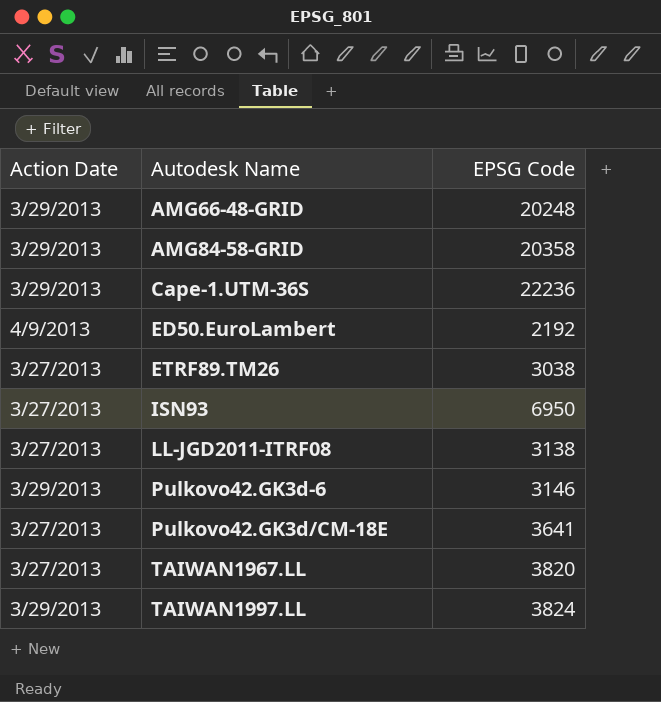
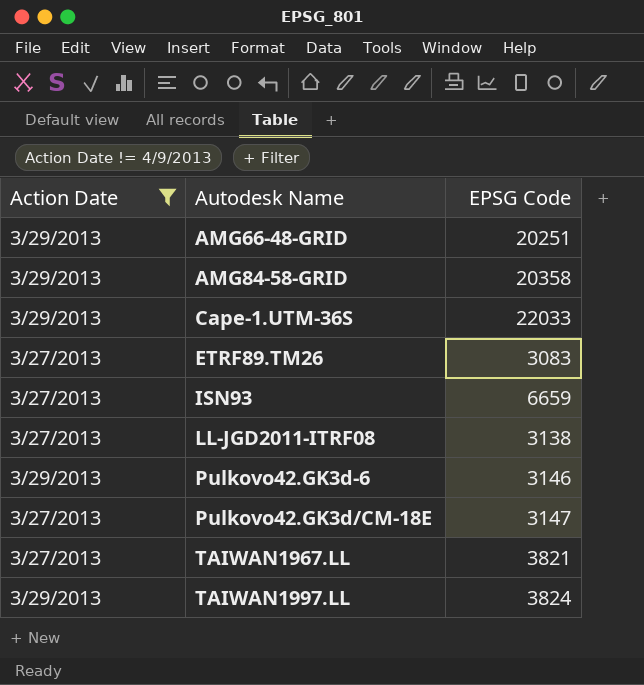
filter: none -> Action Date != 4/9/2013
AMG66-48-GRID | EPSG Code: 20248 -> 20251
Cape-1.UTM-36S | EPSG Code: 22236 -> 22033
ETRF89.TM26 | EPSG Code: 3038 -> 3083
ISN93 | EPSG Code: 6950 -> 6659
Pulkovo42.GK3d/CM-18E | EPSG Code: 3641 -> 3147
TAIWAN1967.LL | EPSG Code: 3820 -> 3821

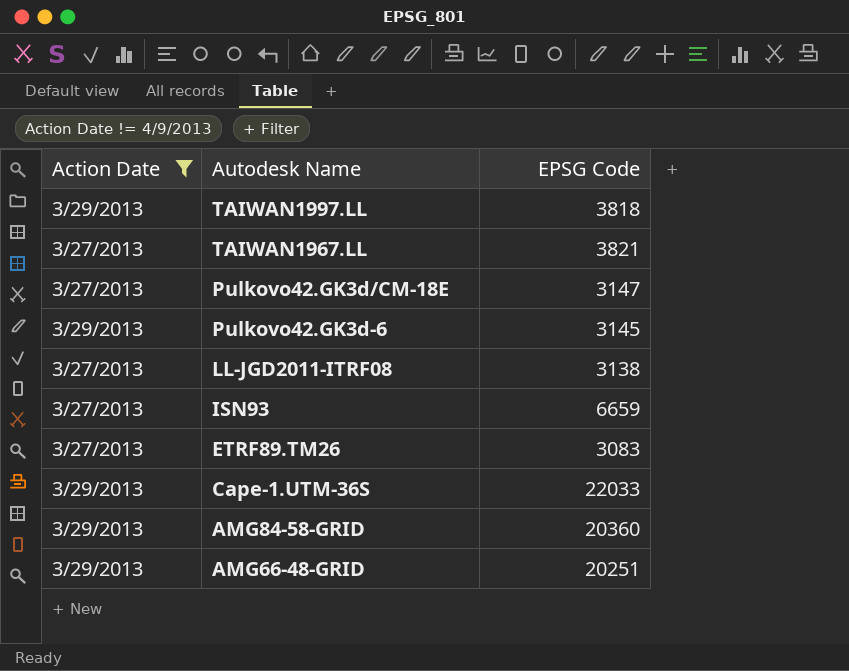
row order: Autodesk Name ascending -> Autodesk Name descending
TAIWAN1997.LL | EPSG Code: 3824 -> 3818
Pulkovo42.GK3d-6 | EPSG Code: 3146 -> 3145
AMG84-58-GRID | EPSG Code: 20358 -> 20360

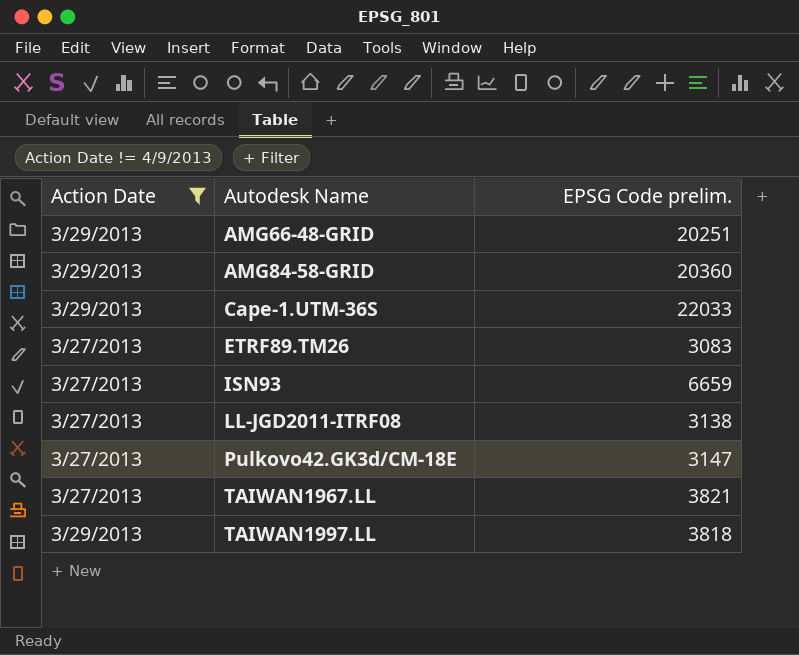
row order: Autodesk Name descending -> Autodesk Name ascending
column name: EPSG Code -> EPSG Code prelim.
row Pulkovo42.GK3d-6: 3/29/2013 | 3145 -> none

